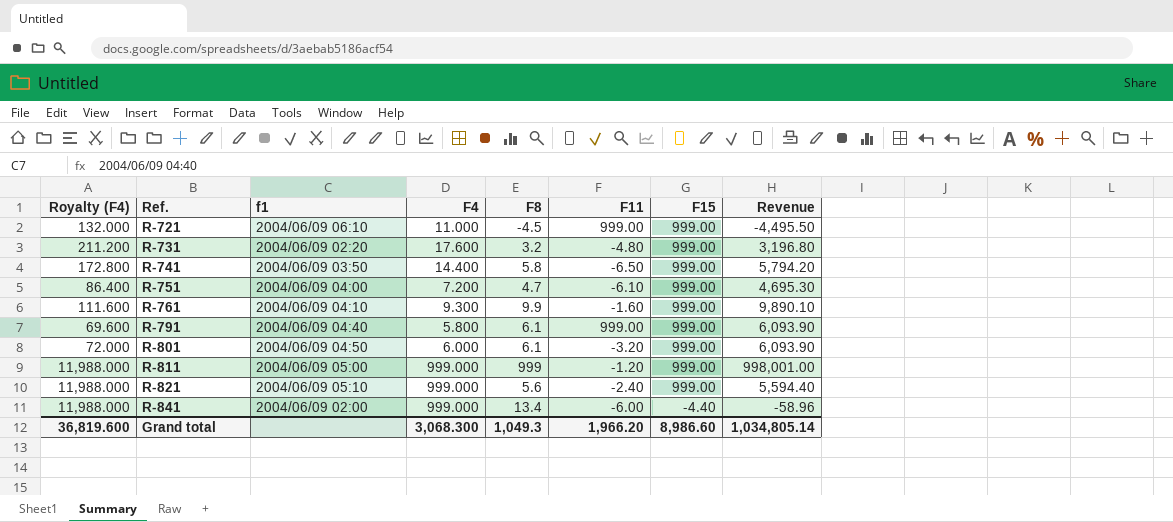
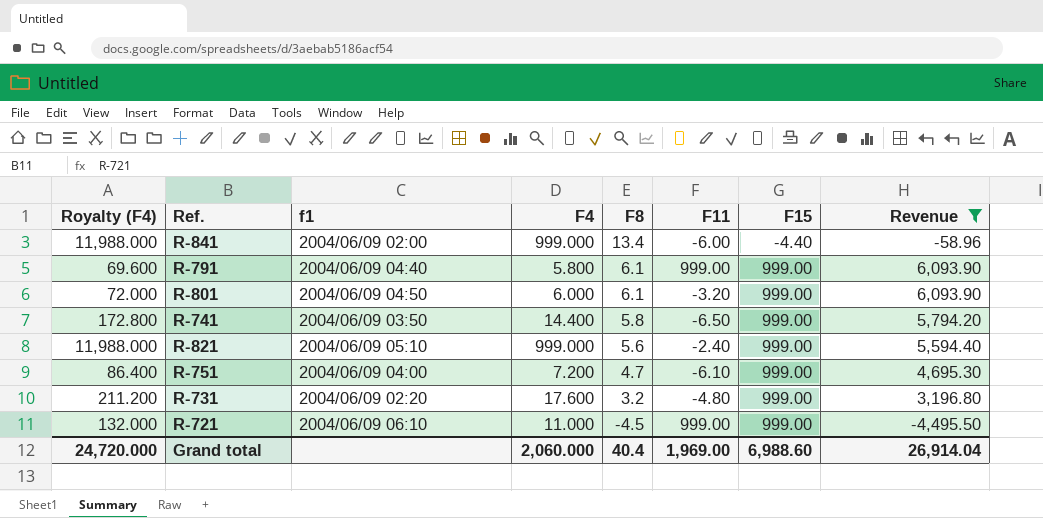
filter: none -> Revenue <= 6,093.90
row order: Ref. ascending -> F8 descending
Grand total | Royalty (F4): 36,819.600 -> 24,720.000
Grand total | F4: 3,068.300 -> 2,060.000
Grand total | F8: 1,049.3 -> 40.4
Grand total | F11: 1,966.20 -> 1,969.00
Grand total | F15: 8,986.60 -> 6,988.60
Grand total | Revenue: 1,034,805.14 -> 26,914.04

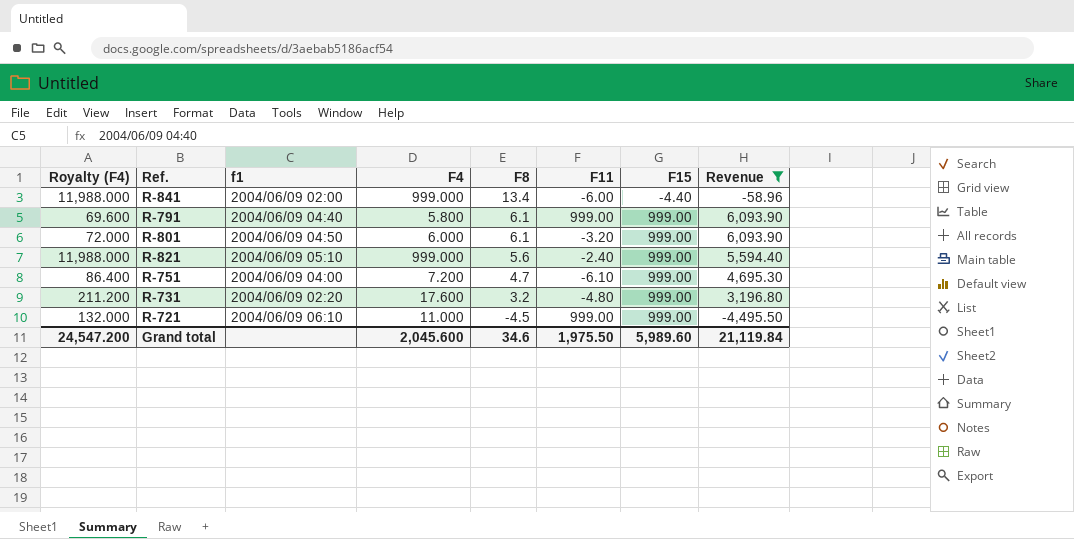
row R-741: 172.800 | 2004/06/09 03:50 | 14.400 | 5.8 | -6.50 | 999.00 | 5,794.20 -> none
Grand total | Royalty (F4): 24,720.000 -> 24,547.200
Grand total | F4: 2,060.000 -> 2,045.600
Grand total | F8: 40.4 -> 34.6
Grand total | F11: 1,969.00 -> 1,975.50
Grand total | F15: 6,988.60 -> 5,989.60
Grand total | Revenue: 26,914.04 -> 21,119.84

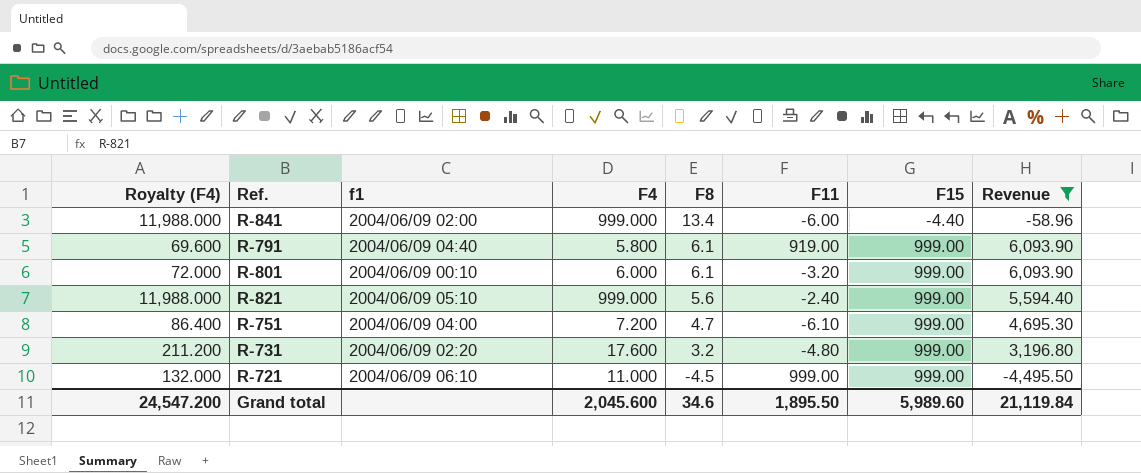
R-791 | F11: 999.00 -> 919.00
R-801 | f1: 2004/06/09 04:50 -> 2004/06/09 00:10
Grand total | F11: 1,975.50 -> 1,895.50

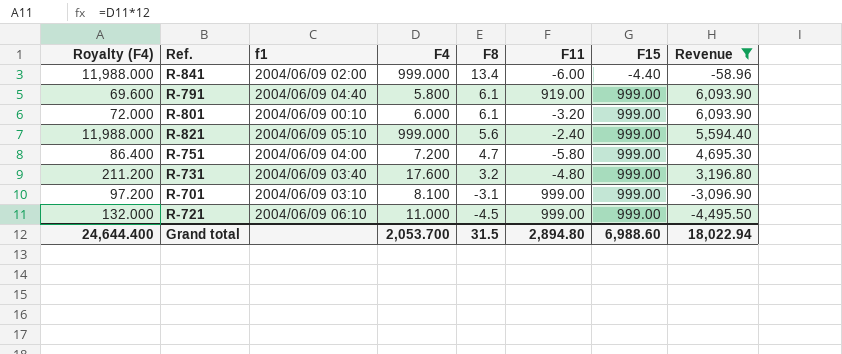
R-751 | F11: -6.10 -> -5.80
R-731 | f1: 2004/06/09 02:20 -> 2004/06/09 03:40
row R-701: none -> 97.200 | 2004/06/09 03:10 | 8.100 | -3.1 | 999.00 | 999.00 | -3,096.90
Grand total | Royalty (F4): 24,547.200 -> 24,644.400
Grand total | F4: 2,045.600 -> 2,053.700
Grand total | F8: 34.6 -> 31.5
Grand total | F11: 1,895.50 -> 2,894.80
Grand total | F15: 5,989.60 -> 6,988.60
Grand total | Revenue: 21,119.84 -> 18,022.94

